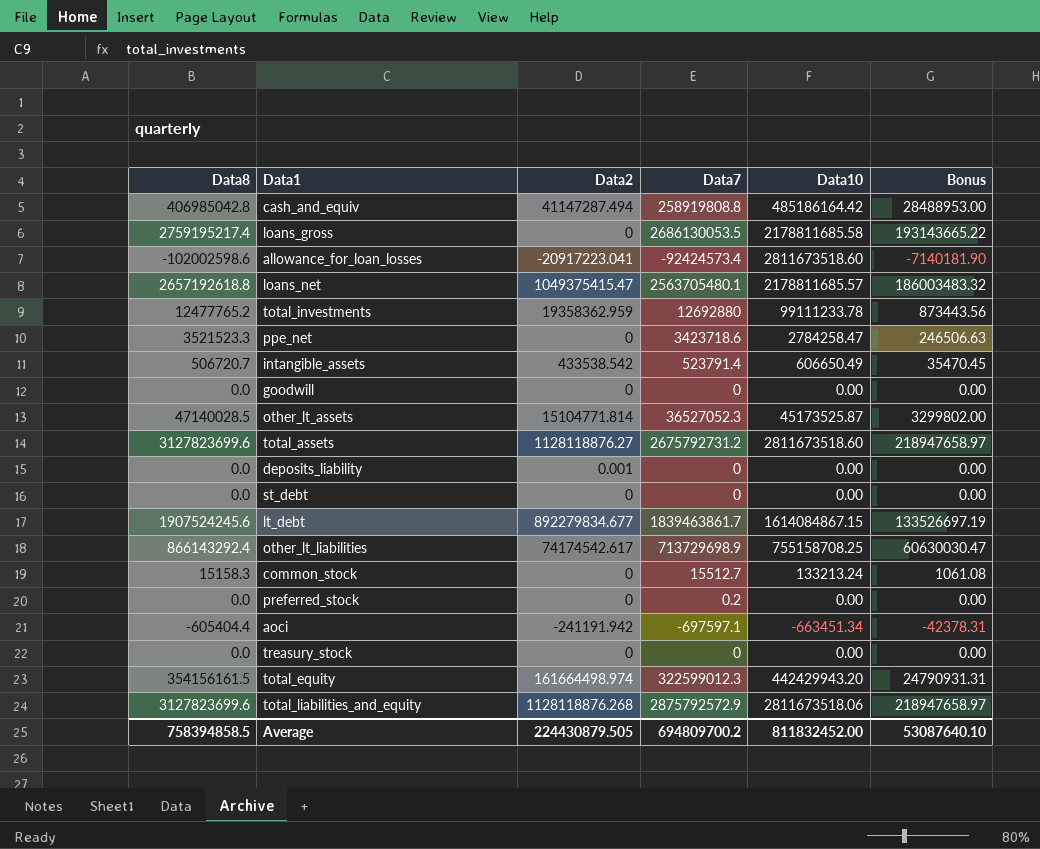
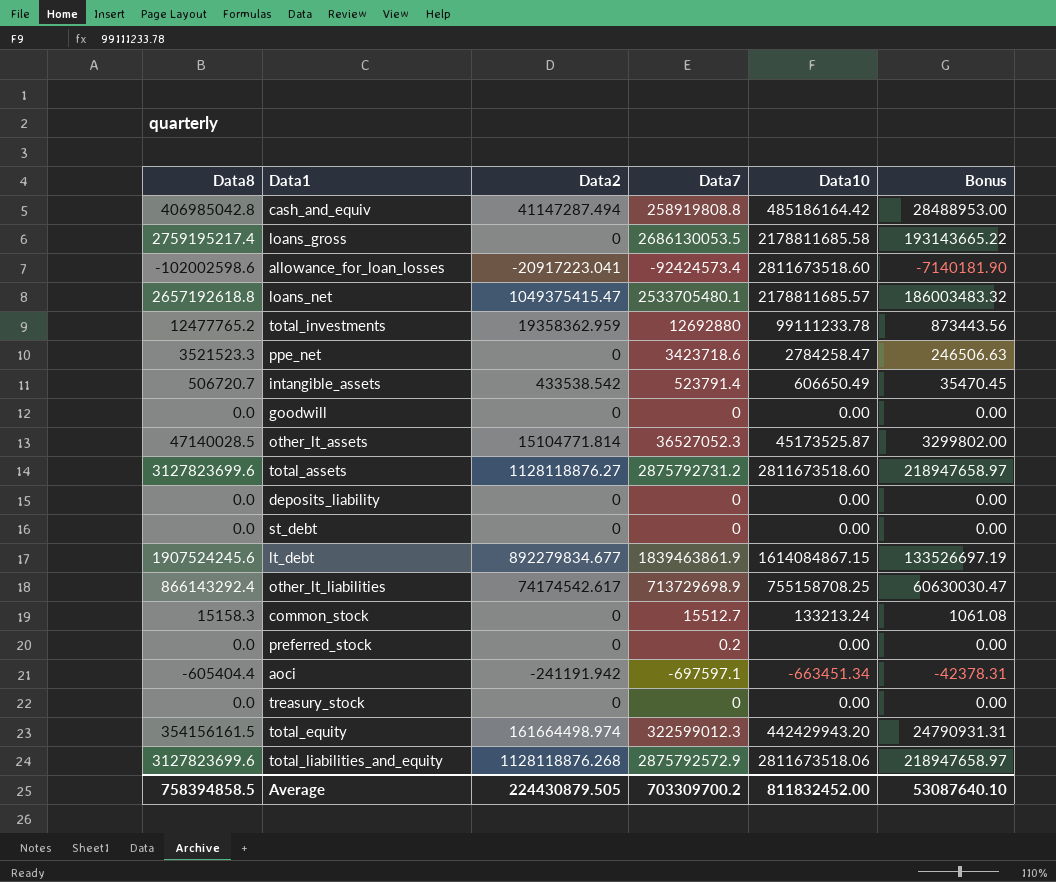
loans_net | Data7: 2563705480.1 -> 2533705480.1
total_assets | Data7: 2675792731.2 -> 2875792731.2
deposits_liability | Data2: 0.001 -> 0
lt_debt | Data7: 1839463861.7 -> 1839463861.9
Average | Data7: 694809700.2 -> 703309700.2

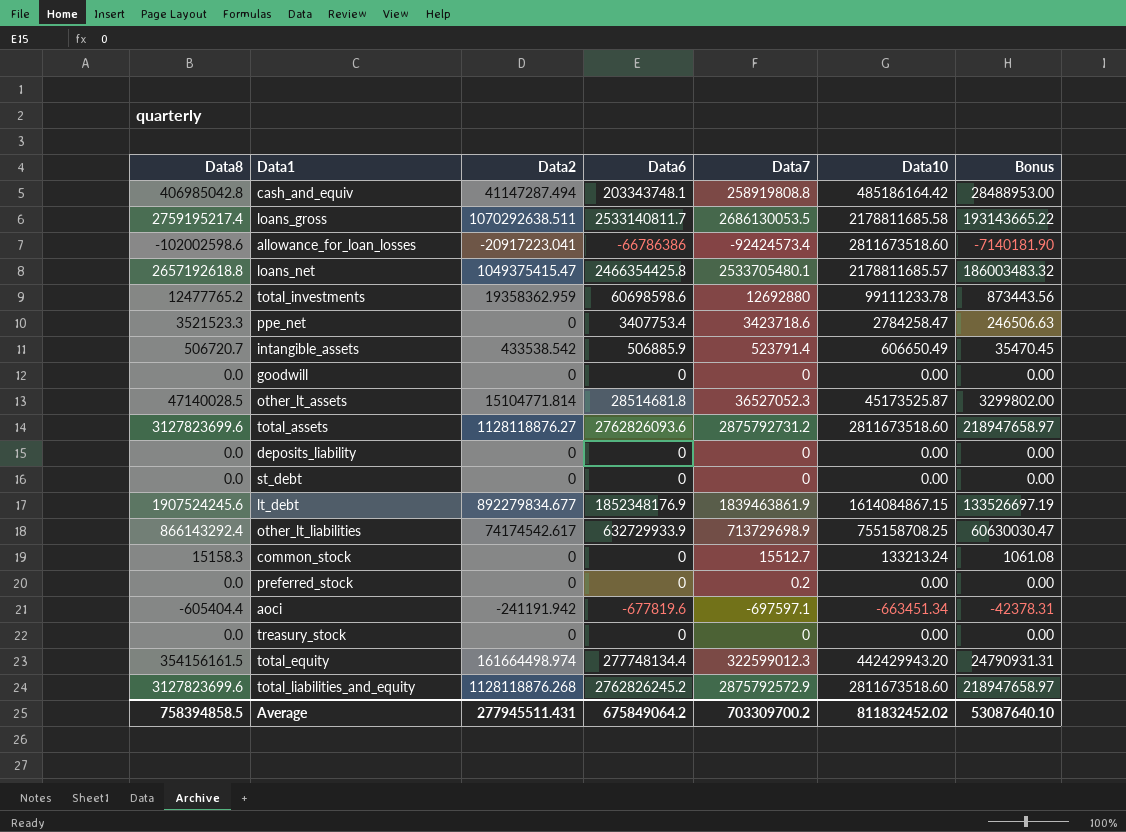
column Data6 | position: none -> 4
loans_gross | Data2: 0 -> 1070292638.511
total_liabilities_and_equity | Data10: 2811673518.06 -> 2811673518.60
Average | Data2: 224430879.505 -> 277945511.431
Average | Data10: 811832452.00 -> 811832452.02

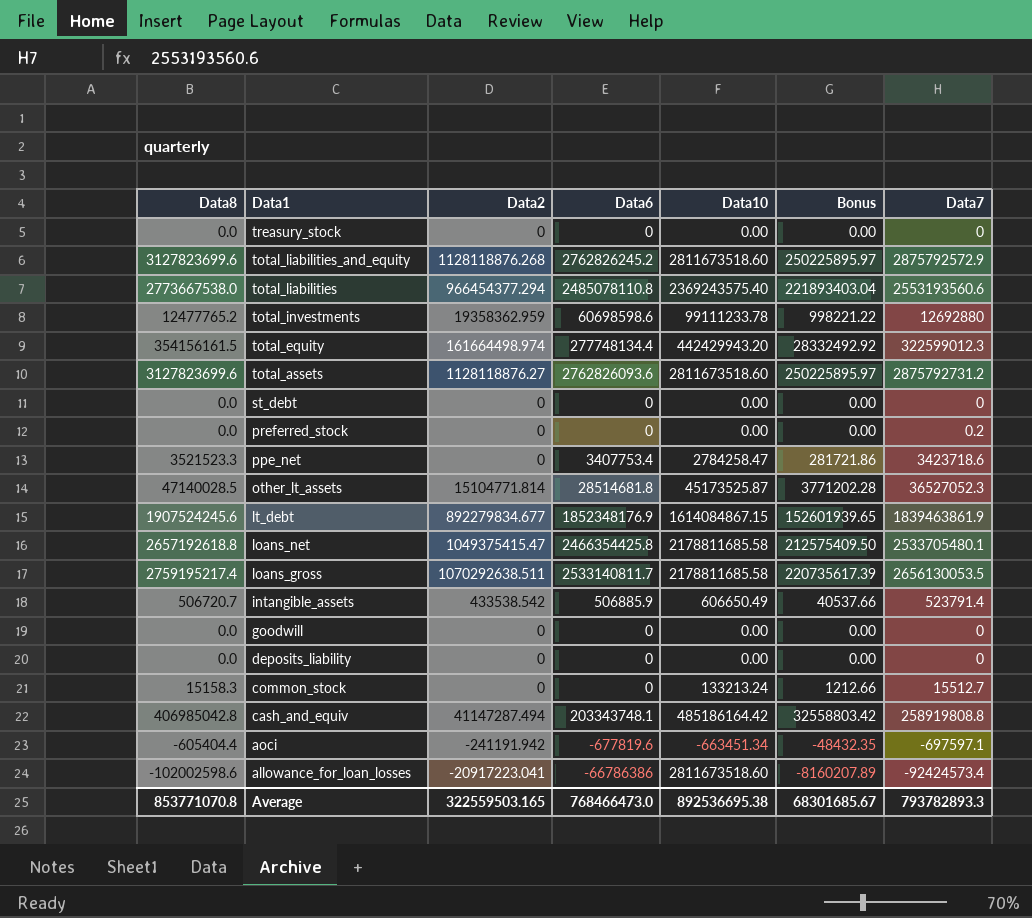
row order: none -> Data1 descending
column Bonus | formula: [Data8] * 0.07 -> [Data8] * 0.08
column Data7 | position: 5 -> 7
row other_lt_liabilities: 866143292.4 | 74174542.617 | 632729933.9 | 713729698.9 | 755158708.25 | 60630030.47 -> none
row total_liabilities: none -> 2773667538.0 | 966454377.294 | 2485078110.8 | 2369243575.40 | 221893403.04 | 2553193560.6
loans_net | Data10: 2178811685.57 -> 2178811685.58
loans_gross | Data7: 2686130053.5 -> 2656130053.5
Average | Data8: 758394858.5 -> 853771070.8
Average | Data2: 277945511.431 -> 322559503.165
Average | Data6: 675849064.2 -> 768466473.0
Average | Data10: 811832452.02 -> 892536695.38
Average | Bonus: 53087640.10 -> 68301685.67
Average | Data7: 703309700.2 -> 793782893.3

